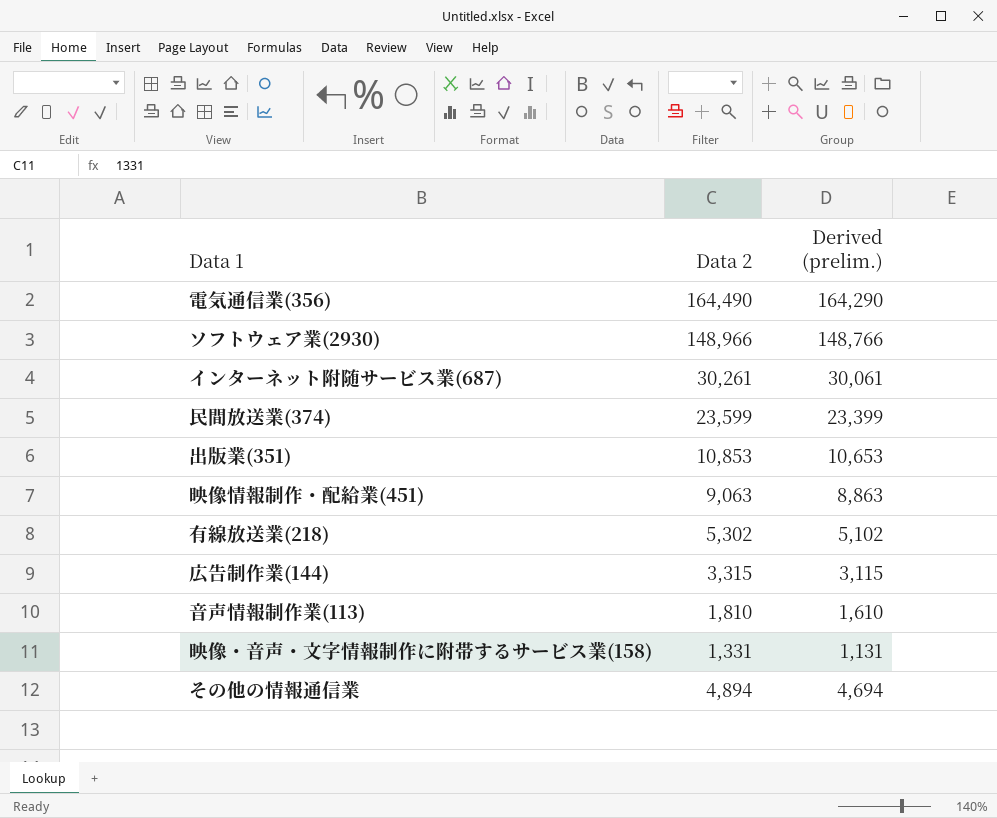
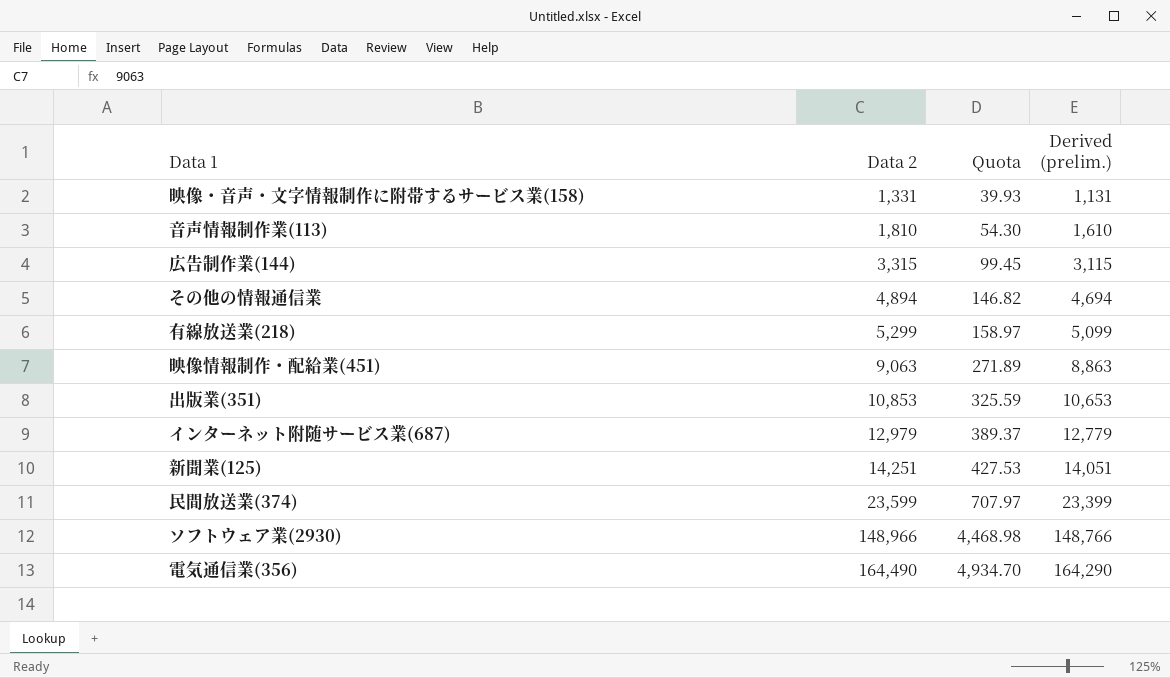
row order: none -> Data 2 ascending
column Quota | formula: none -> [Data 2] * 0.03
有線放送業(218) | Data 2: 5,302 -> 5,299
有線放送業(218) | Derived (prelim.): 5,102 -> 5,099
インターネット附随サービス業(687) | Data 2: 30,261 -> 12,979
インターネット附随サービス業(687) | Derived (prelim.): 30,061 -> 12,779
row 新聞業(125): none -> 14,251 | 427.53 | 14,051

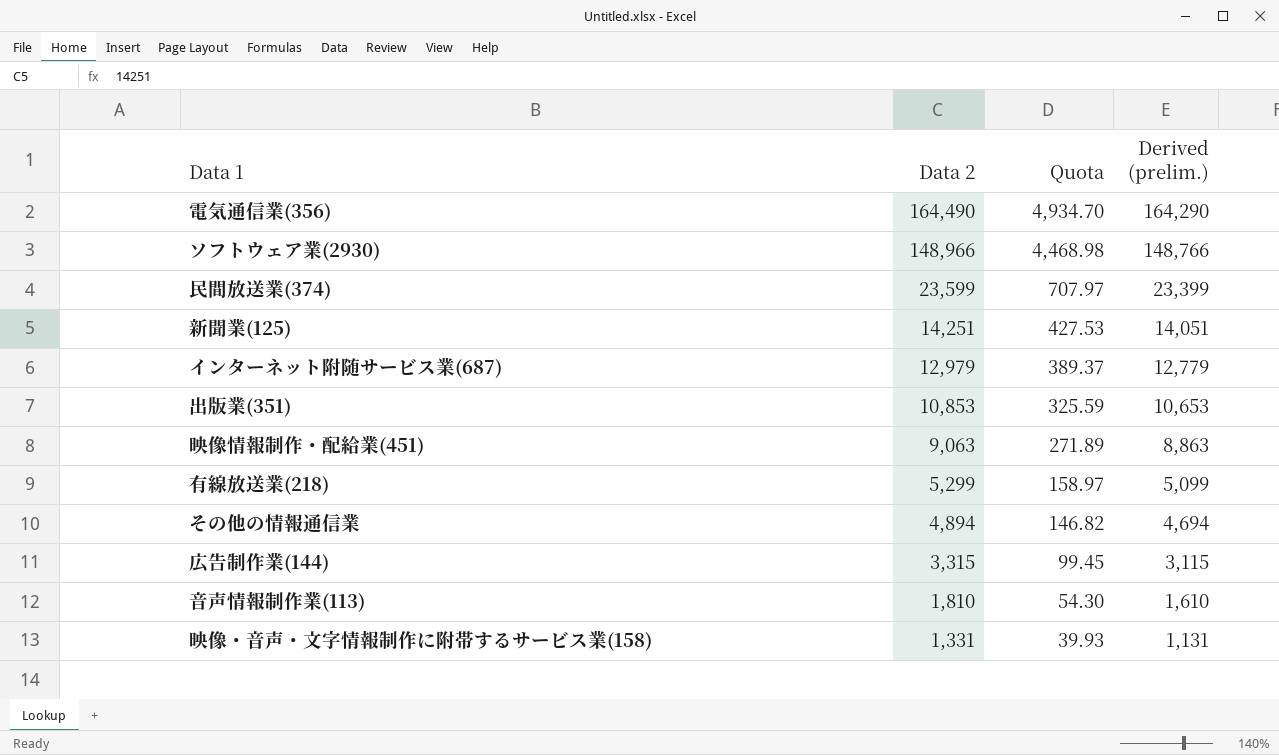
row order: Data 2 ascending -> Data 2 descending

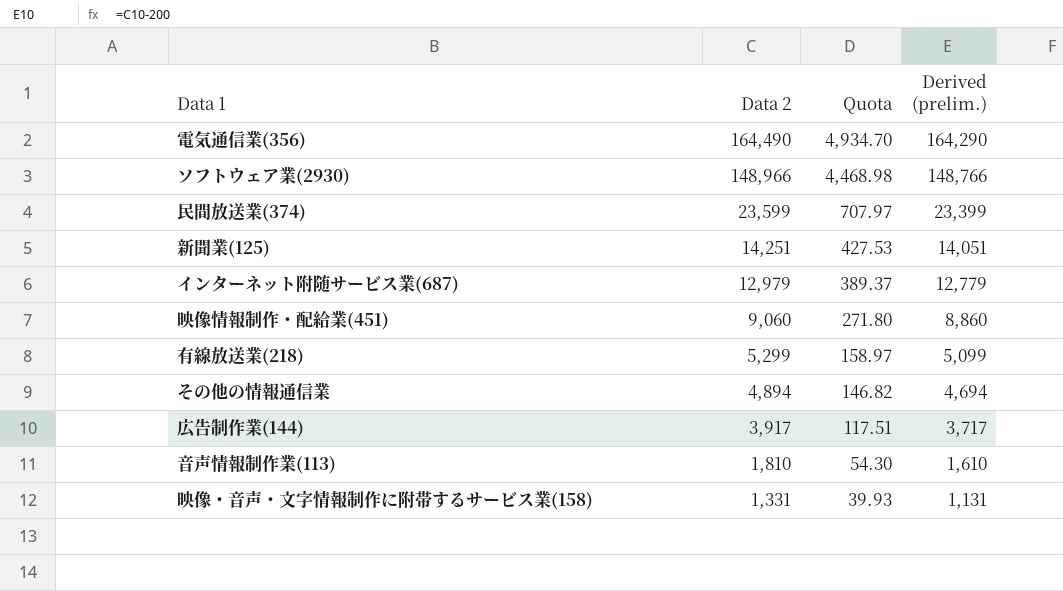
row 出版業(351): 10,853 | 325.59 | 10,653 -> none
映像情報制作・配給業(451) | Data 2: 9,063 -> 9,060
映像情報制作・配給業(451) | Quota: 271.89 -> 271.80
映像情報制作・配給業(451) | Derived (prelim.): 8,863 -> 8,860
広告制作業(144) | Data 2: 3,315 -> 3,917
広告制作業(144) | Quota: 99.45 -> 117.51
広告制作業(144) | Derived (prelim.): 3,115 -> 3,717

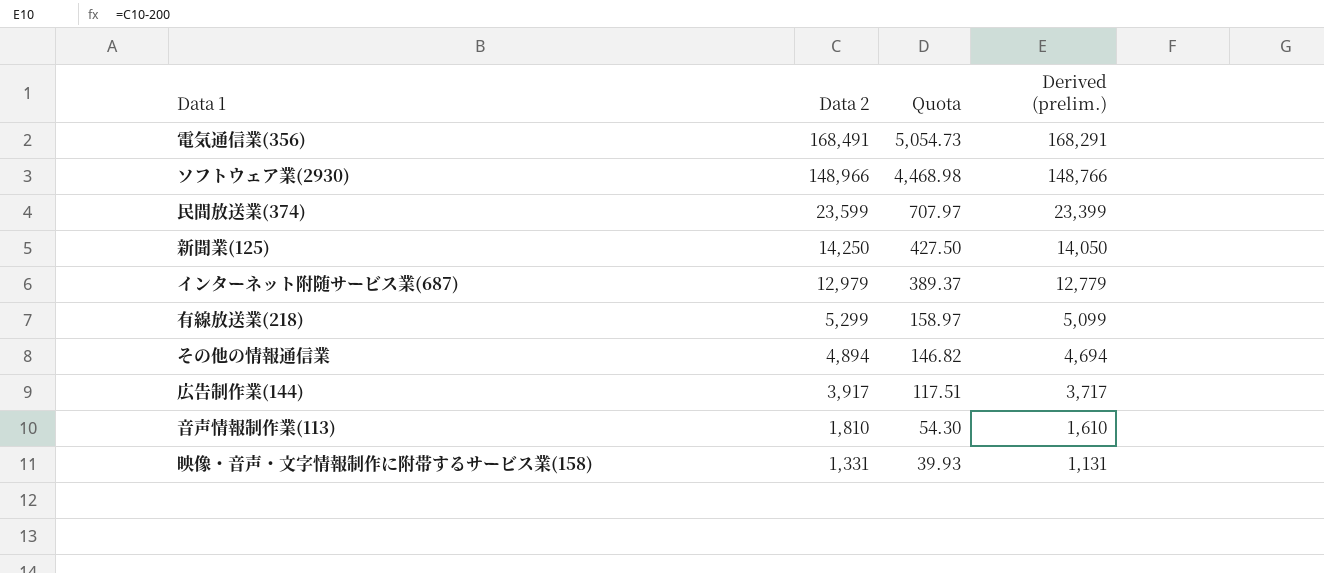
row 映像情報制作・配給業(451): 9,060 | 271.80 | 8,860 -> none
電気通信業(356) | Data 2: 164,490 -> 168,491
電気通信業(356) | Quota: 4,934.70 -> 5,054.73
電気通信業(356) | Derived (prelim.): 164,290 -> 168,291
新聞業(125) | Data 2: 14,251 -> 14,250
新聞業(125) | Quota: 427.53 -> 427.50
新聞業(125) | Derived (prelim.): 14,051 -> 14,050

